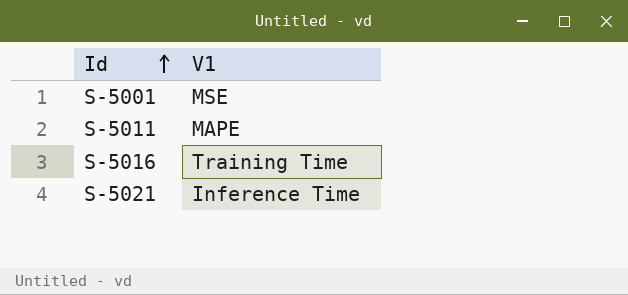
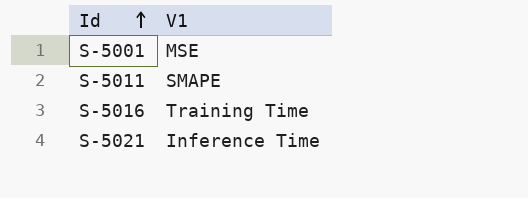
S-5011 | V1: MAPE -> SMAPE

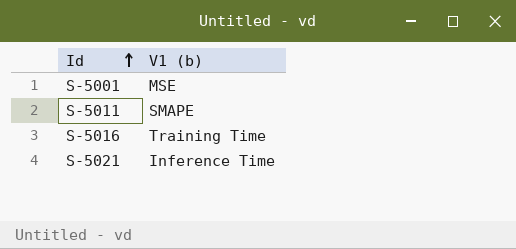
column name: V1 -> V1 (b)

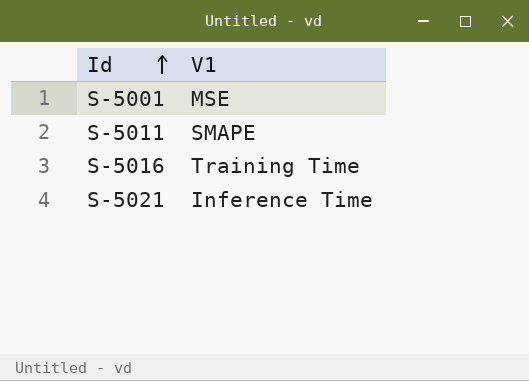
column name: V1 (b) -> V1

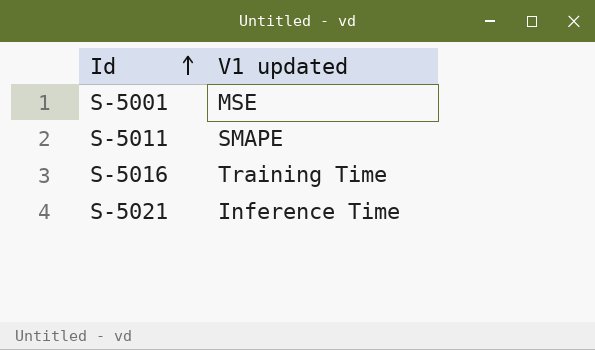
column name: V1 -> V1 updated

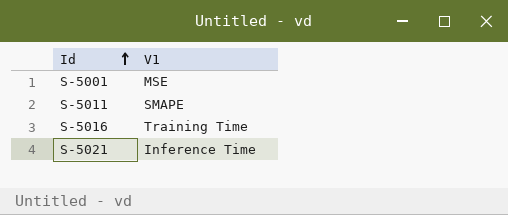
column name: V1 updated -> V1

